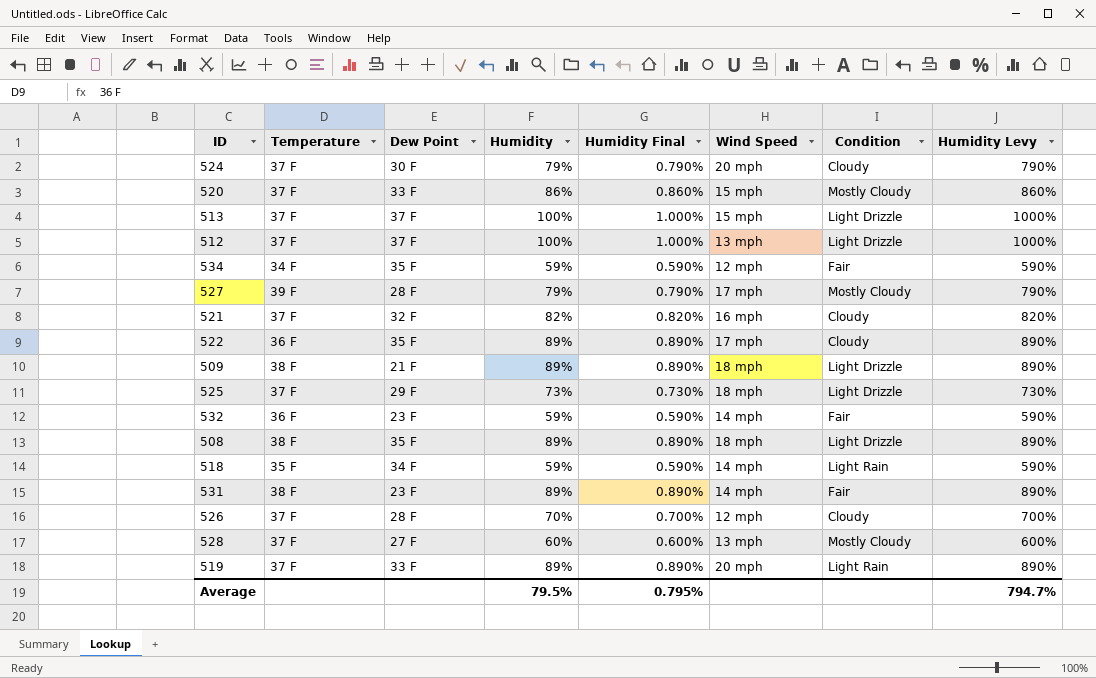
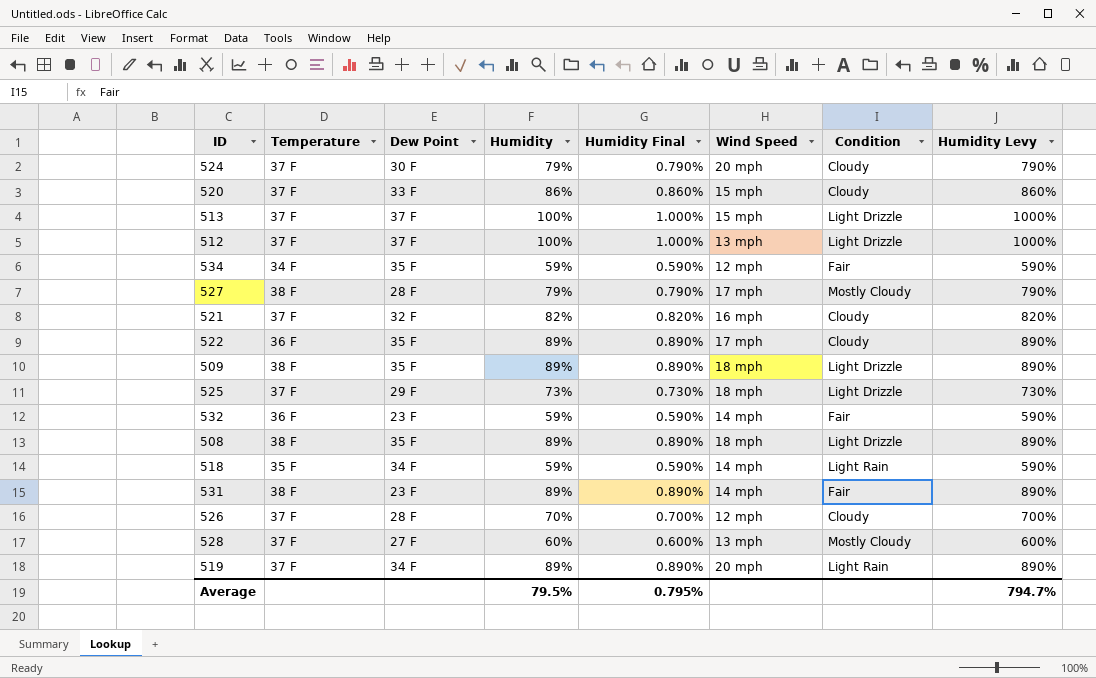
520 | Condition: Mostly Cloudy -> Cloudy
527 | Temperature: 39 F -> 38 F
509 | Dew Point: 21 F -> 35 F
519 | Dew Point: 33 F -> 34 F

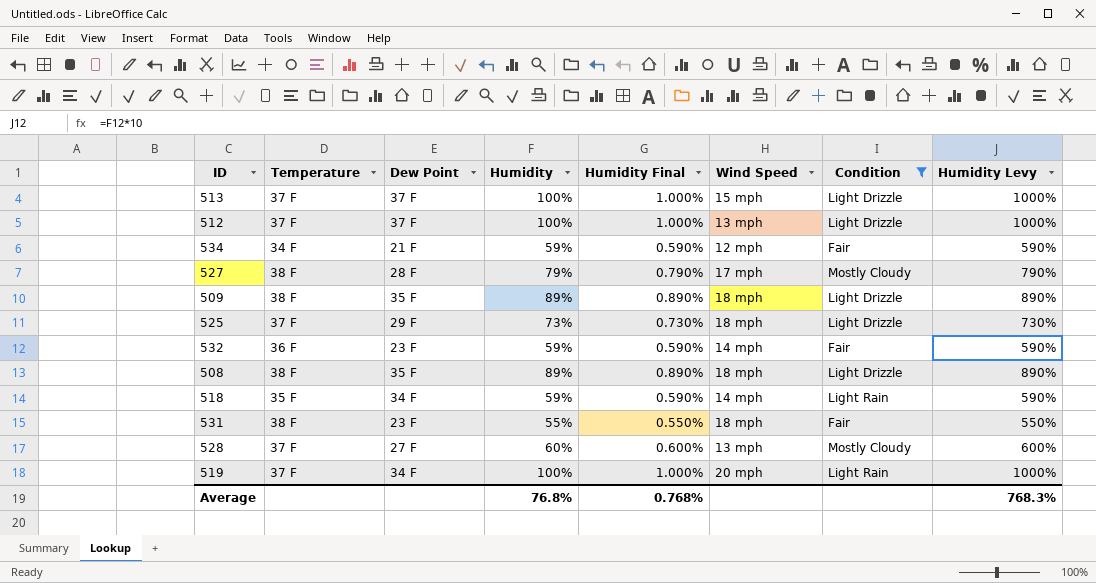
filter: none -> Condition != Cloudy
534 | Dew Point: 35 F -> 21 F
531 | Humidity: 89% -> 55%
531 | Humidity Final: 0.890% -> 0.550%
531 | Wind Speed: 14 mph -> 18 mph
531 | Humidity Levy: 890% -> 550%
519 | Humidity: 89% -> 100%
519 | Humidity Final: 0.890% -> 1.000%
519 | Humidity Levy: 890% -> 1000%
Average | Humidity: 79.5% -> 76.8%
Average | Humidity Final: 0.795% -> 0.768%
Average | Humidity Levy: 794.7% -> 768.3%

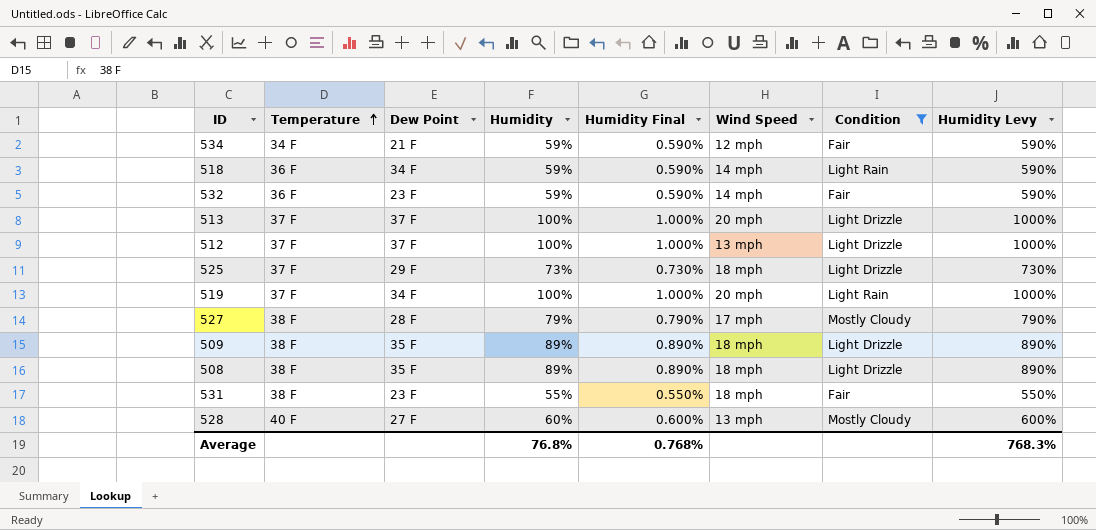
row order: none -> Temperature ascending
518 | Temperature: 35 F -> 36 F
513 | Wind Speed: 15 mph -> 20 mph
528 | Temperature: 37 F -> 40 F

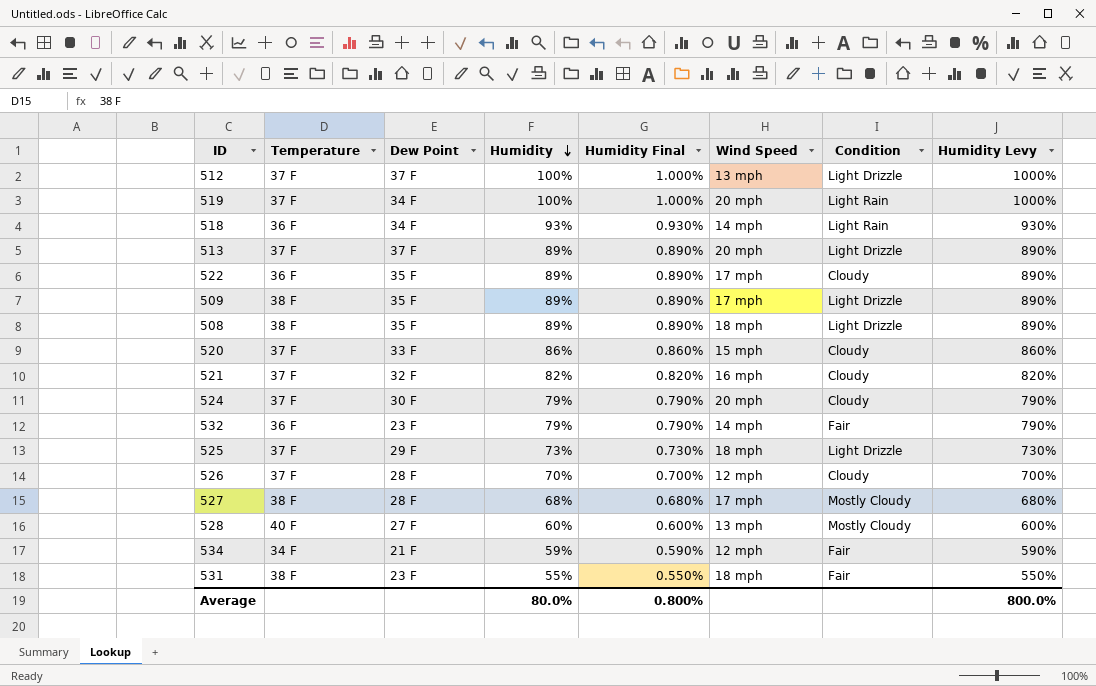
filter: Condition != Cloudy -> none
row order: Temperature ascending -> Humidity descending
518 | Humidity: 59% -> 93%
518 | Humidity Final: 0.590% -> 0.930%
518 | Humidity Levy: 590% -> 930%
513 | Humidity: 100% -> 89%
513 | Humidity Final: 1.000% -> 0.890%
513 | Humidity Levy: 1000% -> 890%
509 | Wind Speed: 18 mph -> 17 mph
532 | Humidity: 59% -> 79%
532 | Humidity Final: 0.590% -> 0.790%
532 | Humidity Levy: 590% -> 790%
527 | Humidity: 79% -> 68%
527 | Humidity Final: 0.790% -> 0.680%
527 | Humidity Levy: 790% -> 680%
Average | Humidity: 76.8% -> 80.0%
Average | Humidity Final: 0.768% -> 0.800%
Average | Humidity Levy: 768.3% -> 800.0%

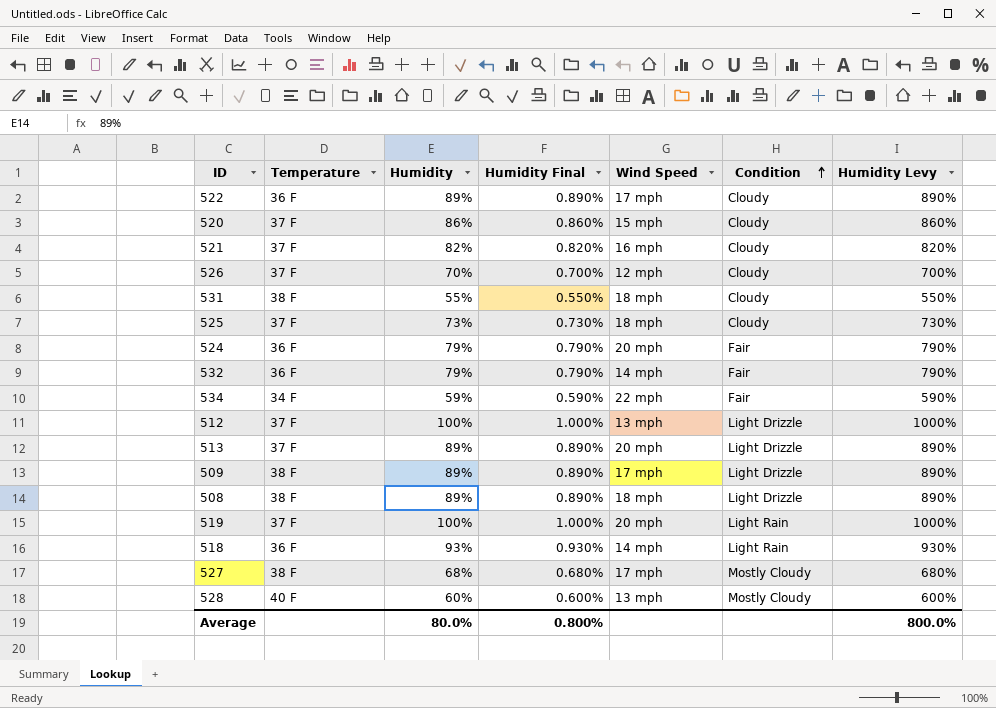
row order: Humidity descending -> Condition ascending
column Dew Point | position: 3 -> none
531 | Condition: Fair -> Cloudy
525 | Condition: Light Drizzle -> Cloudy
524 | Temperature: 37 F -> 36 F
524 | Condition: Cloudy -> Fair
534 | Wind Speed: 12 mph -> 22 mph

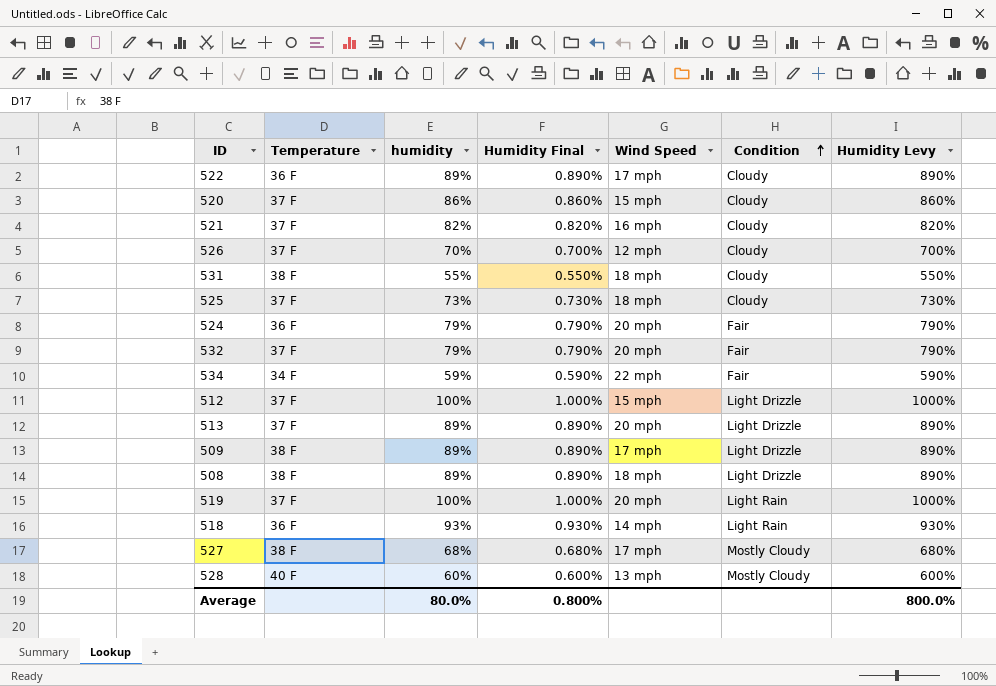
column name: Humidity -> humidity
532 | Temperature: 36 F -> 37 F
532 | Wind Speed: 14 mph -> 20 mph
512 | Wind Speed: 13 mph -> 15 mph

